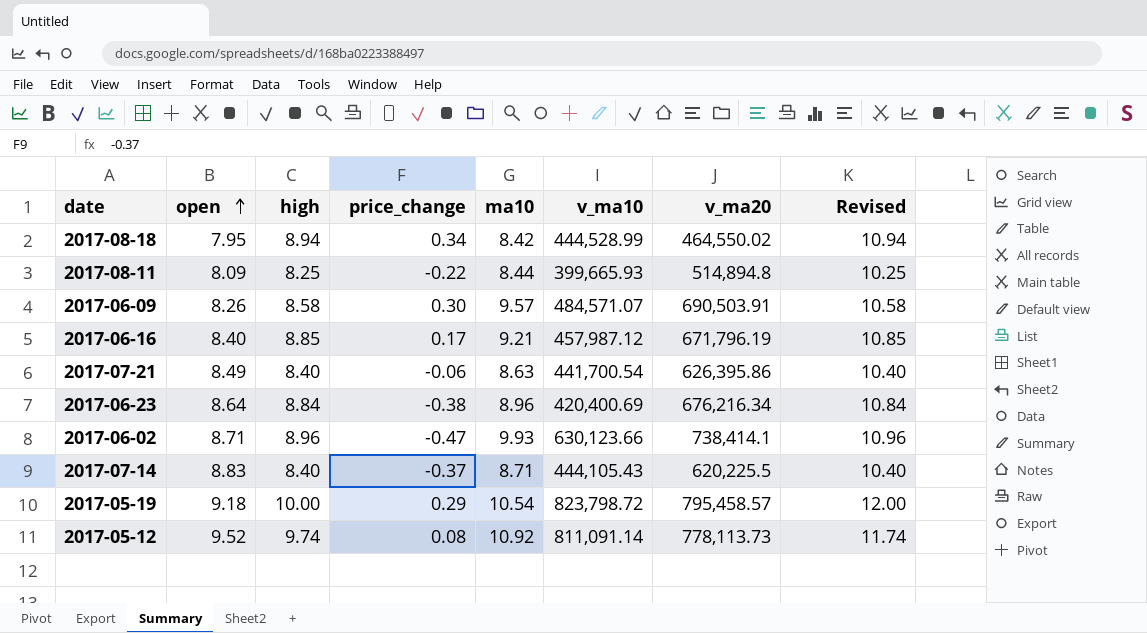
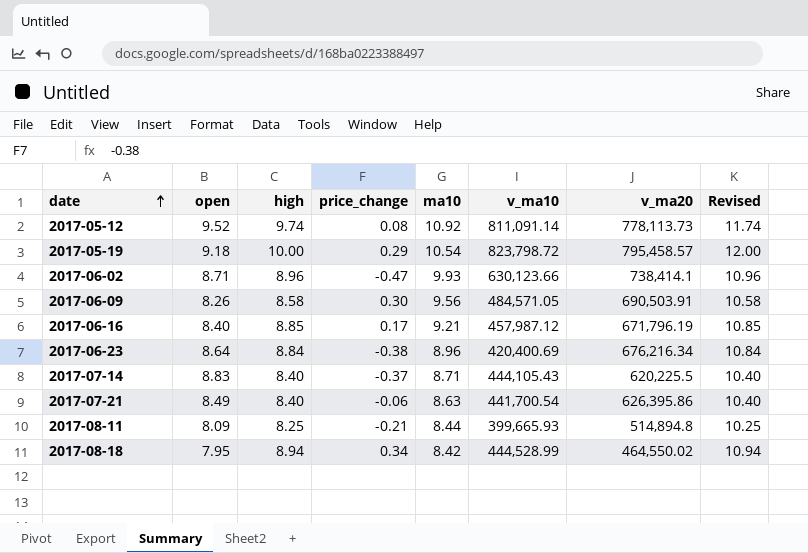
row order: open ascending -> date ascending
2017-06-09 | ma10: 9.57 -> 9.56
2017-06-09 | v_ma10: 484,571.07 -> 484,571.05
2017-08-11 | price_change: -0.22 -> -0.21

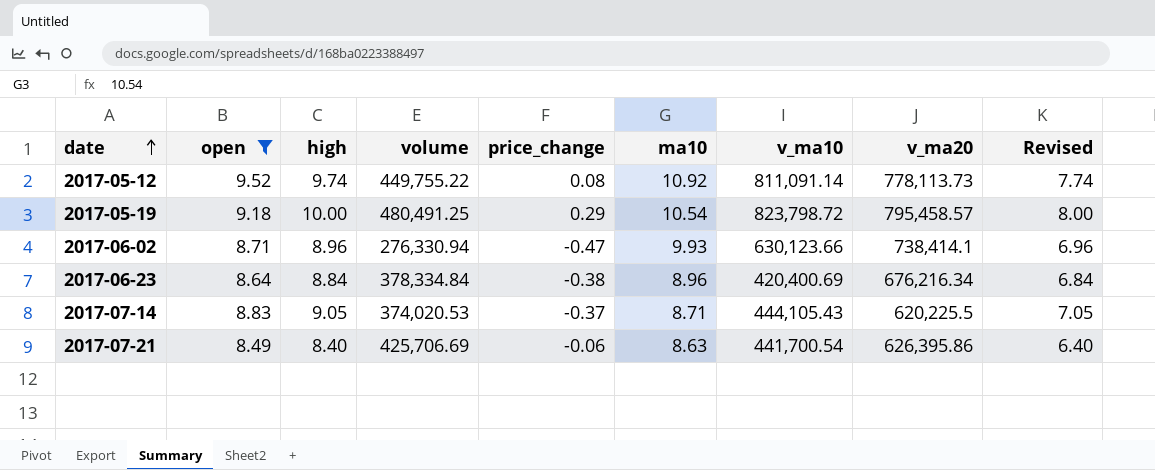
filter: none -> open >= 8.49
column volume | position: none -> 4
column Revised | formula: [high] + 2 -> [high] - 2
2017-07-14 | high: 8.40 -> 9.05

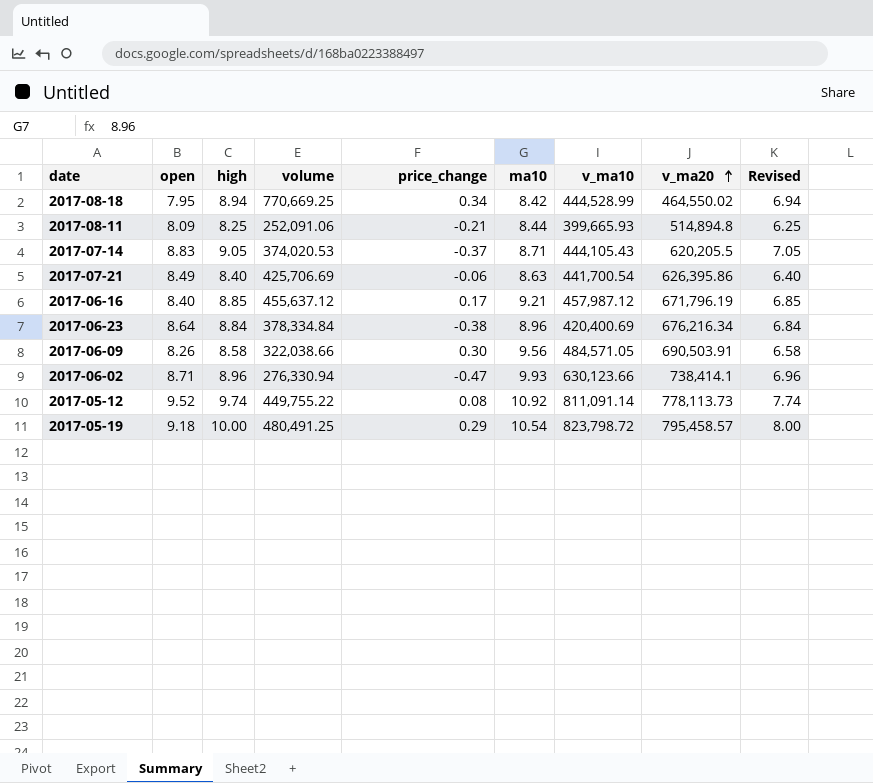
filter: open >= 8.49 -> none
row order: date ascending -> v_ma20 ascending
2017-07-14 | v_ma20: 620,225.5 -> 620,205.5

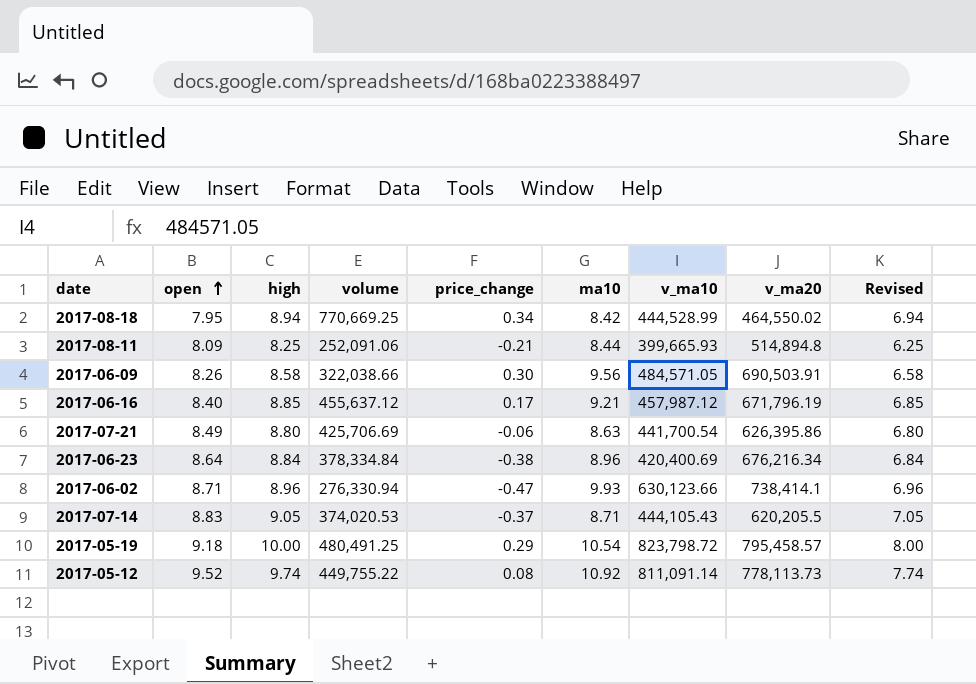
row order: v_ma20 ascending -> open ascending
2017-07-21 | high: 8.40 -> 8.80
2017-07-21 | Revised: 6.40 -> 6.80

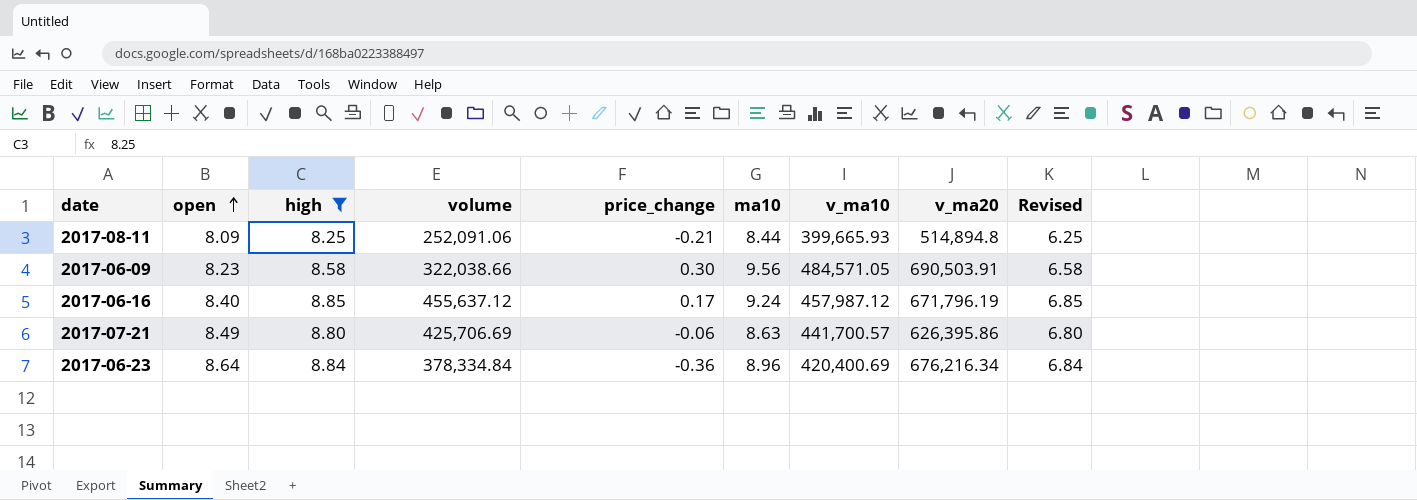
filter: none -> high <= 8.85
2017-06-09 | open: 8.26 -> 8.23
2017-06-16 | ma10: 9.21 -> 9.24
2017-07-21 | v_ma10: 441,700.54 -> 441,700.57
2017-06-23 | price_change: -0.38 -> -0.36

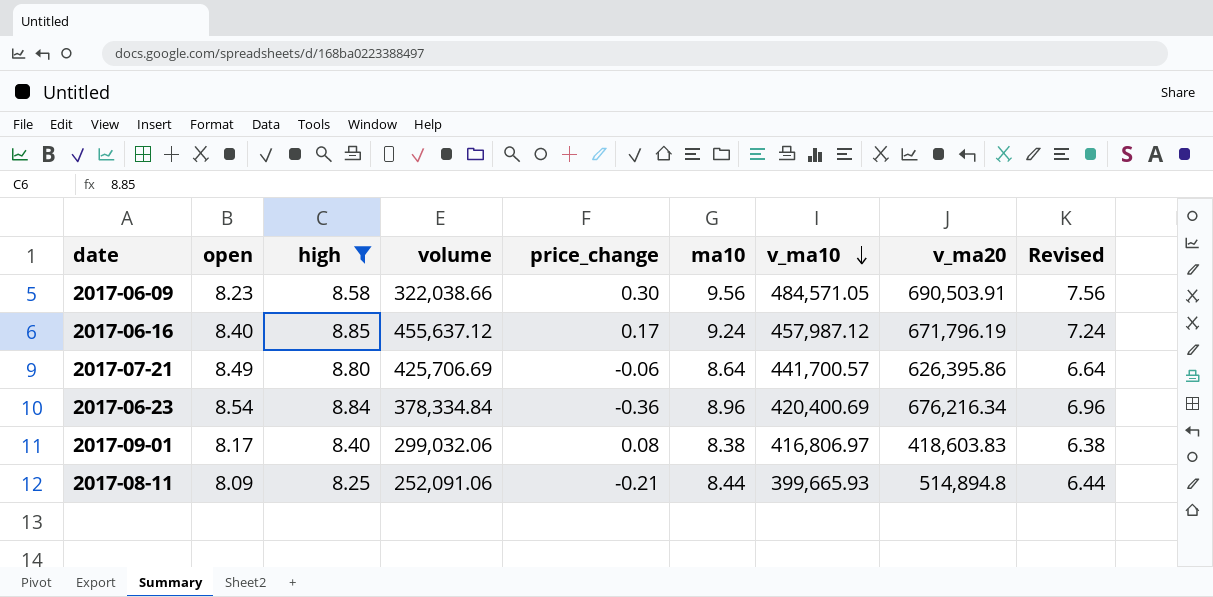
row order: open ascending -> v_ma10 descending
column Revised | formula: [high] - 2 -> [ma10] - 2
2017-07-21 | ma10: 8.63 -> 8.64
2017-06-23 | open: 8.64 -> 8.54
row 2017-09-01: none -> 8.17 | 8.40 | 299,032.06 | 0.08 | 8.38 | 416,806.97 | 418,603.83 | 6.38

